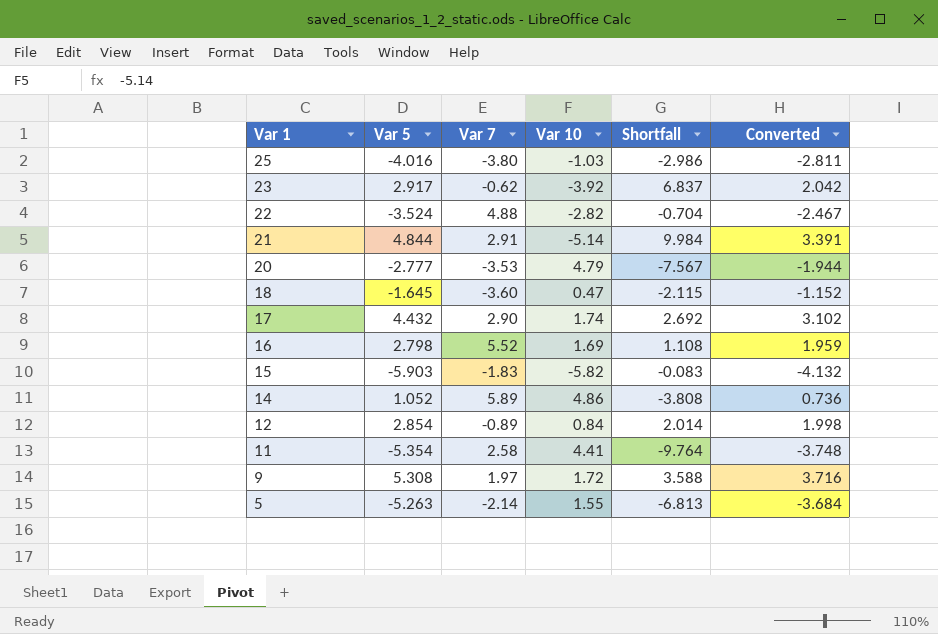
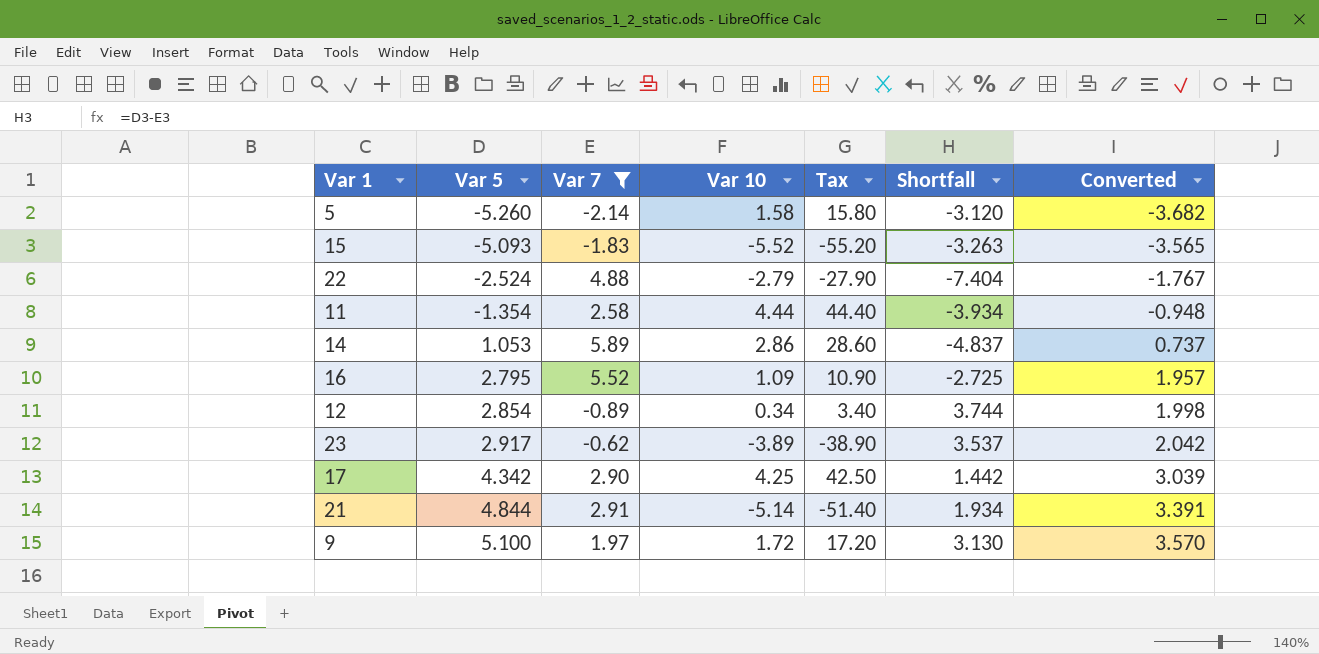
filter: none -> Var 7 >= -2.14
row order: Var 1 descending -> Var 5 ascending
column Tax | formula: none -> [Var 10] * 10
column Shortfall | formula: [Var 5] - [Var 10] -> [Var 5] - [Var 7]
5 | Var 5: -5.263 -> -5.260
5 | Var 10: 1.55 -> 1.58
5 | Converted: -3.684 -> -3.682
15 | Var 5: -5.903 -> -5.093
15 | Var 10: -5.82 -> -5.52
15 | Converted: -4.132 -> -3.565
22 | Var 5: -3.524 -> -2.524
22 | Var 10: -2.82 -> -2.79
22 | Converted: -2.467 -> -1.767
11 | Var 5: -5.354 -> -1.354
11 | Var 10: 4.41 -> 4.44
11 | Converted: -3.748 -> -0.948
14 | Var 5: 1.052 -> 1.053
14 | Var 10: 4.86 -> 2.86
14 | Converted: 0.736 -> 0.737
16 | Var 5: 2.798 -> 2.795
16 | Var 10: 1.69 -> 1.09
16 | Converted: 1.959 -> 1.957
12 | Var 10: 0.84 -> 0.34
23 | Var 10: -3.92 -> -3.89
17 | Var 5: 4.432 -> 4.342
17 | Var 10: 1.74 -> 4.25
17 | Converted: 3.102 -> 3.039
9 | Var 5: 5.308 -> 5.100
9 | Converted: 3.716 -> 3.570

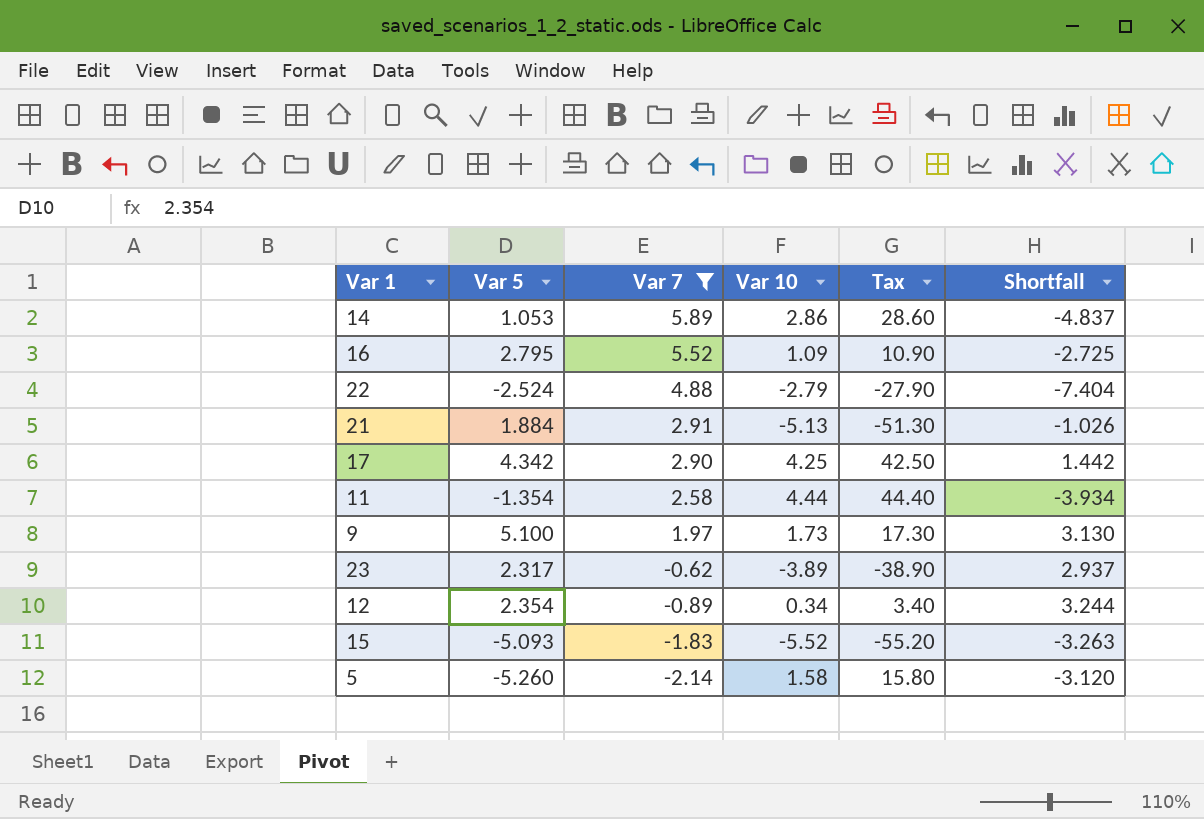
row order: Var 5 ascending -> Var 7 descending
column Converted | formula: [Var 5] * 0.7 -> none
21 | Var 5: 4.844 -> 1.884
21 | Var 10: -5.14 -> -5.13
21 | Tax: -51.40 -> -51.30
21 | Shortfall: 1.934 -> -1.026
9 | Var 10: 1.72 -> 1.73
9 | Tax: 17.20 -> 17.30
23 | Var 5: 2.917 -> 2.317
23 | Shortfall: 3.537 -> 2.937
12 | Var 5: 2.854 -> 2.354
12 | Shortfall: 3.744 -> 3.244

